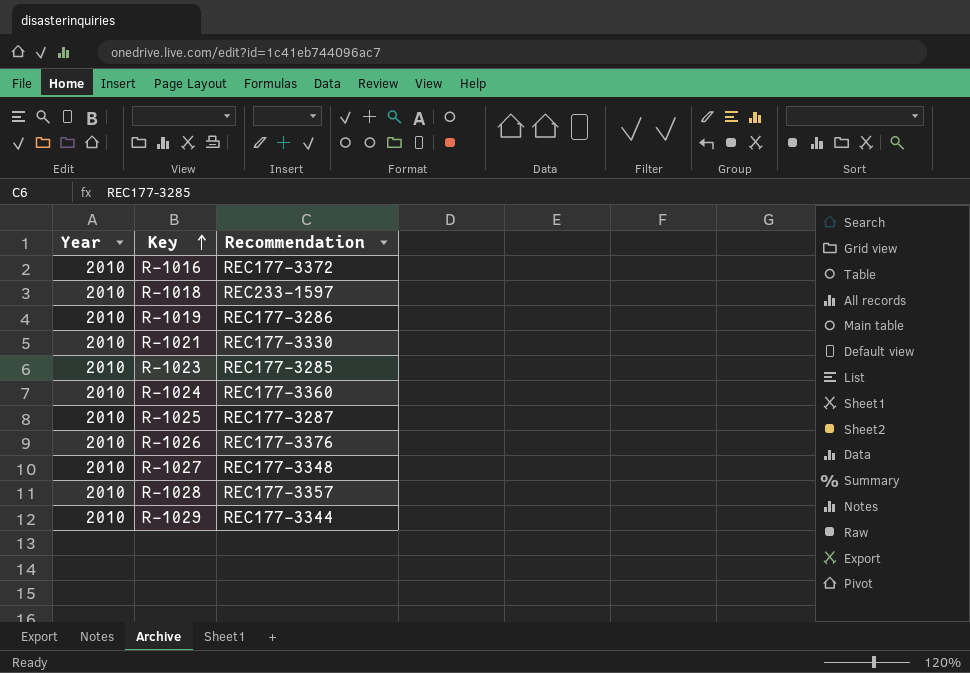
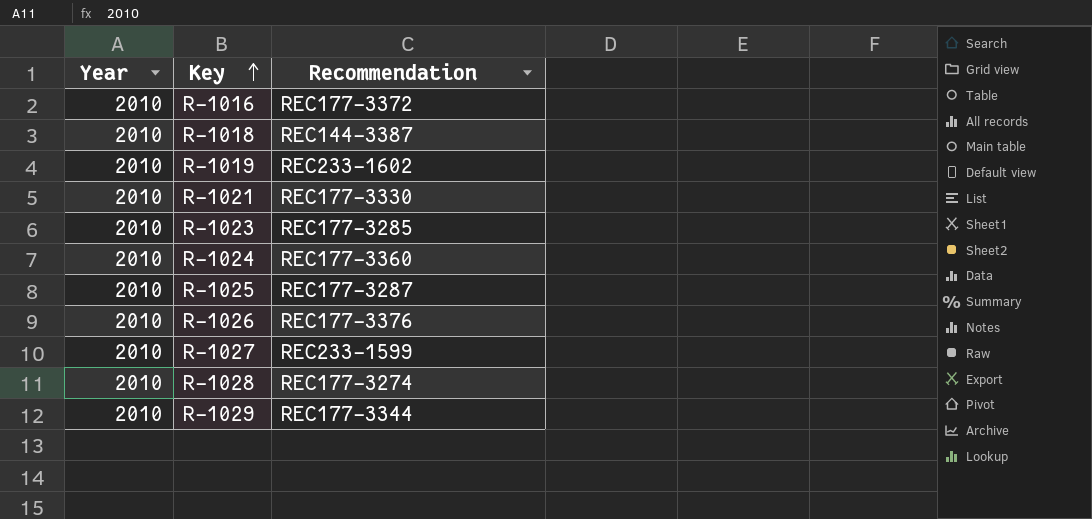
R-1018 | Recommendation: REC233-1597 -> REC144-3387
R-1019 | Recommendation: REC177-3286 -> REC233-1602
R-1027 | Recommendation: REC177-3348 -> REC233-1599
R-1028 | Recommendation: REC177-3357 -> REC177-3274

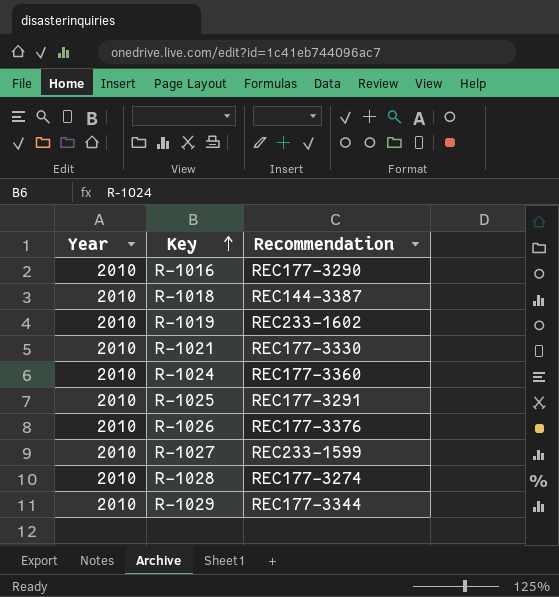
row R-1023: 2010 | REC177-3285 -> none
R-1016 | Recommendation: REC177-3372 -> REC177-3290
R-1025 | Recommendation: REC177-3287 -> REC177-3291

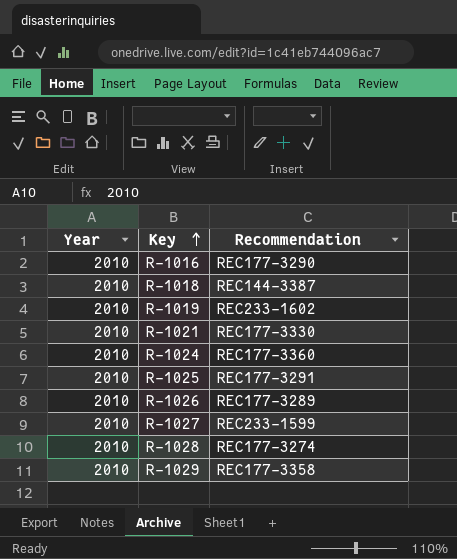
R-1026 | Recommendation: REC177-3376 -> REC177-3289
R-1029 | Recommendation: REC177-3344 -> REC177-3358

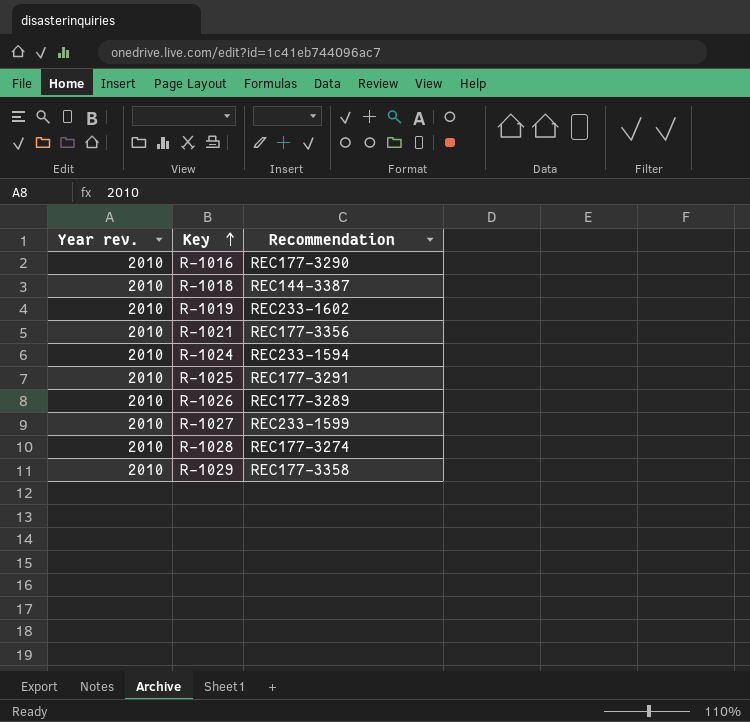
column name: Year -> Year rev.
R-1021 | Recommendation: REC177-3330 -> REC177-3356
R-1024 | Recommendation: REC177-3360 -> REC233-1594

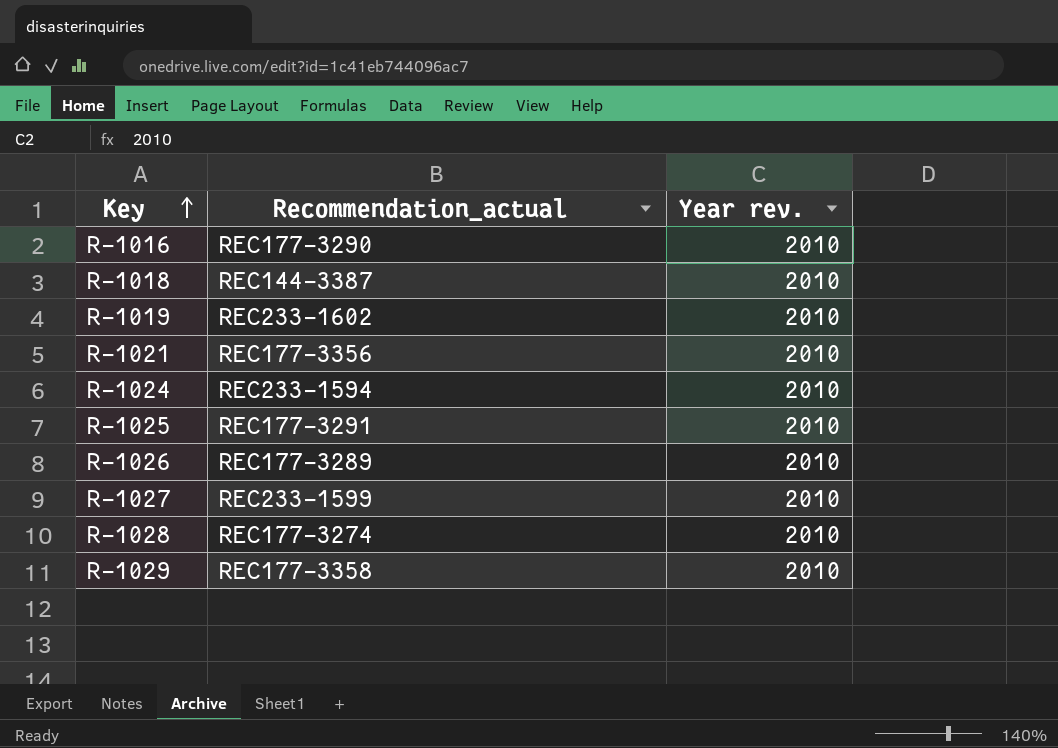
column name: Recommendation -> Recommendation_actual
column Year rev. | position: 1 -> 3

